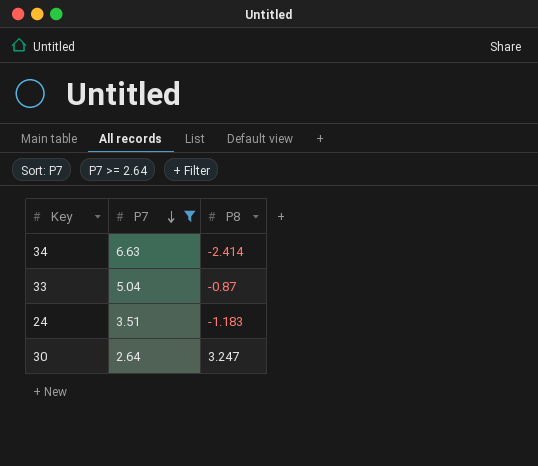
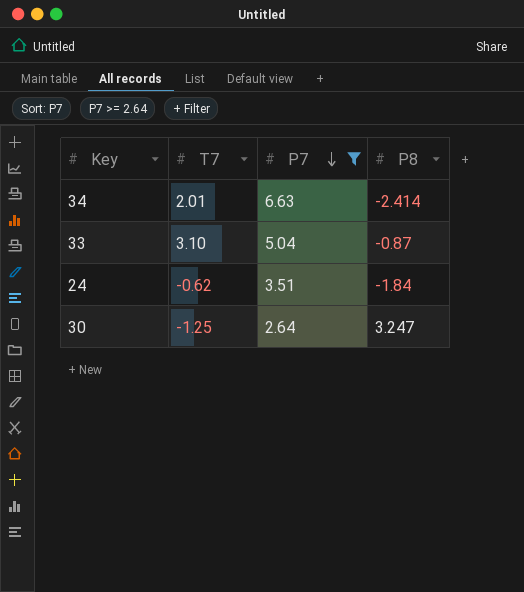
column T7 | position: none -> 2
24 | P8: -1.183 -> -1.84

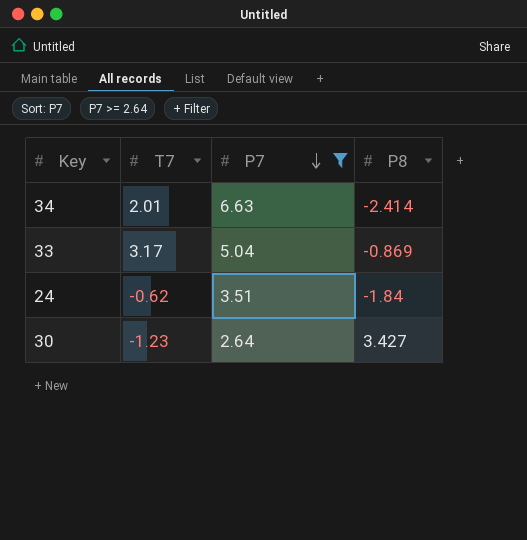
33 | T7: 3.10 -> 3.17
33 | P8: -0.87 -> -0.869
30 | T7: -1.25 -> -1.23
30 | P8: 3.247 -> 3.427

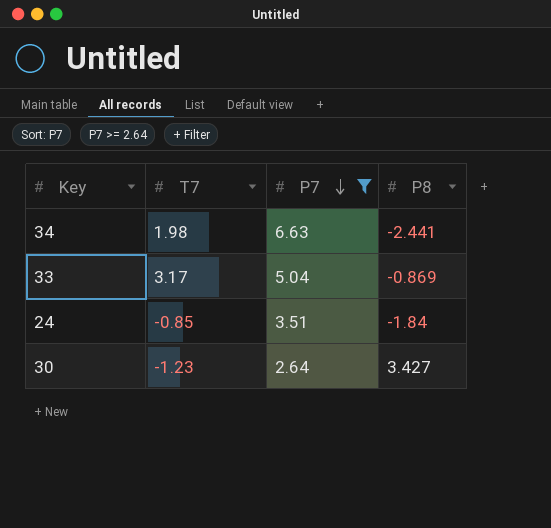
34 | T7: 2.01 -> 1.98
34 | P8: -2.414 -> -2.441
24 | T7: -0.62 -> -0.85

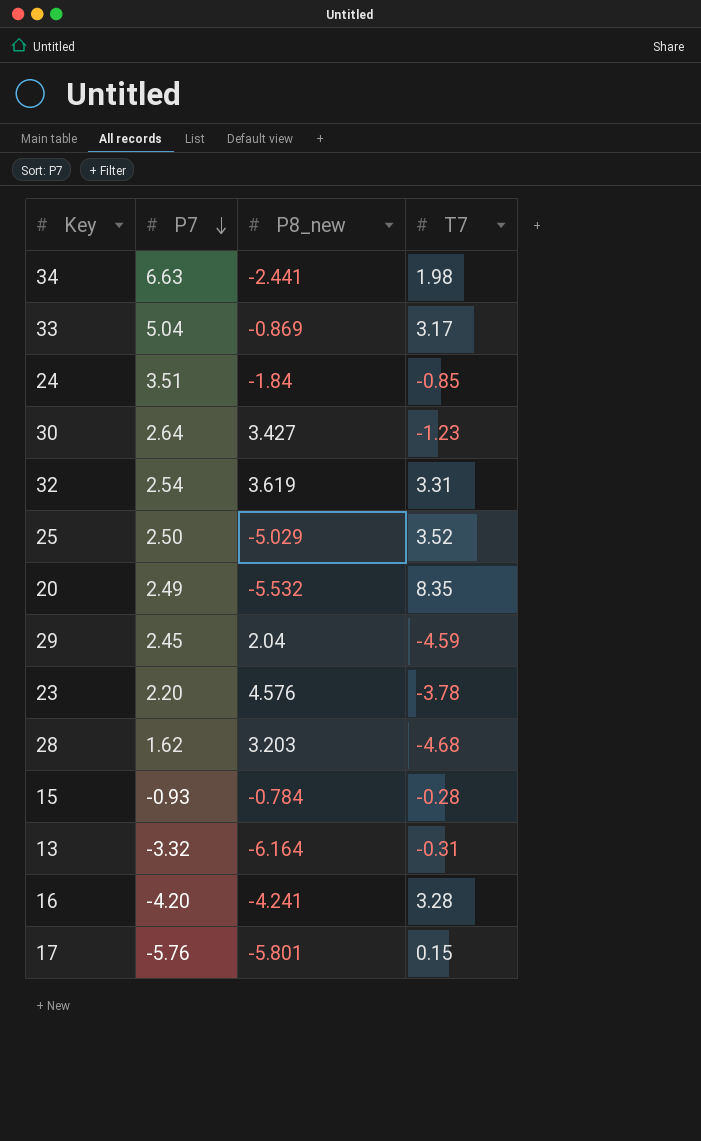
filter: P7 >= 2.64 -> none
column name: P8 -> P8_new
column T7 | position: 2 -> 4

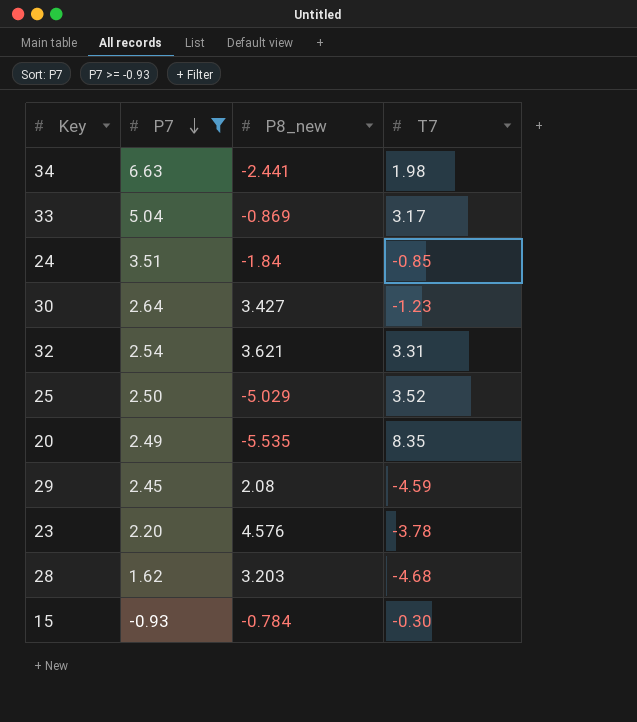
filter: none -> P7 >= -0.93
32 | P8_new: 3.619 -> 3.621
20 | P8_new: -5.532 -> -5.535
29 | P8_new: 2.04 -> 2.08
15 | T7: -0.28 -> -0.30

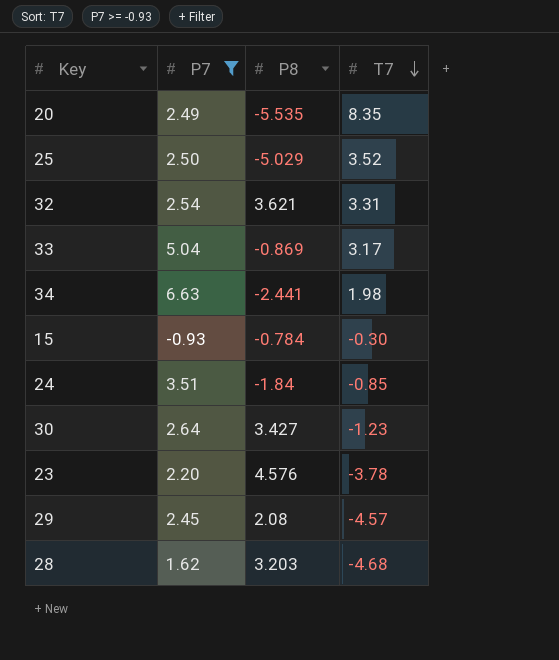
row order: P7 descending -> T7 descending
column name: P8_new -> P8
29 | T7: -4.59 -> -4.57

